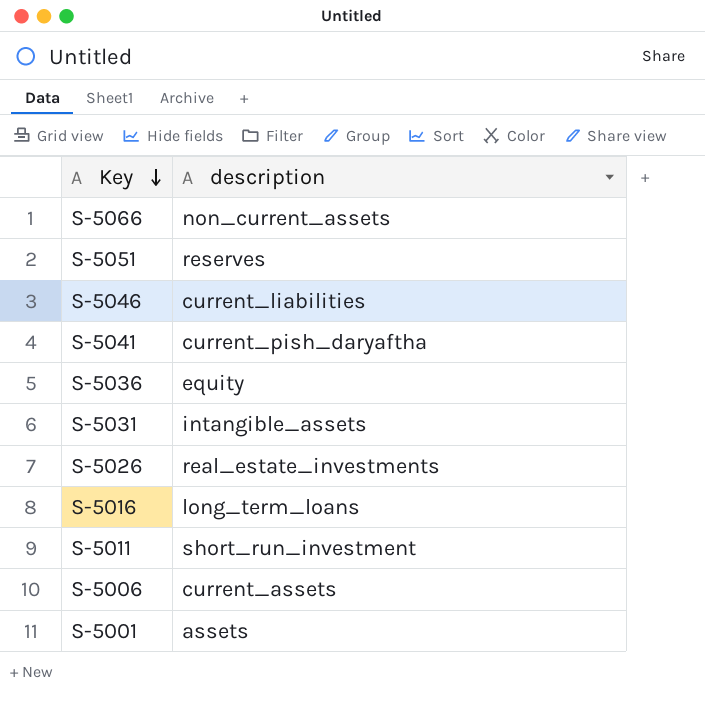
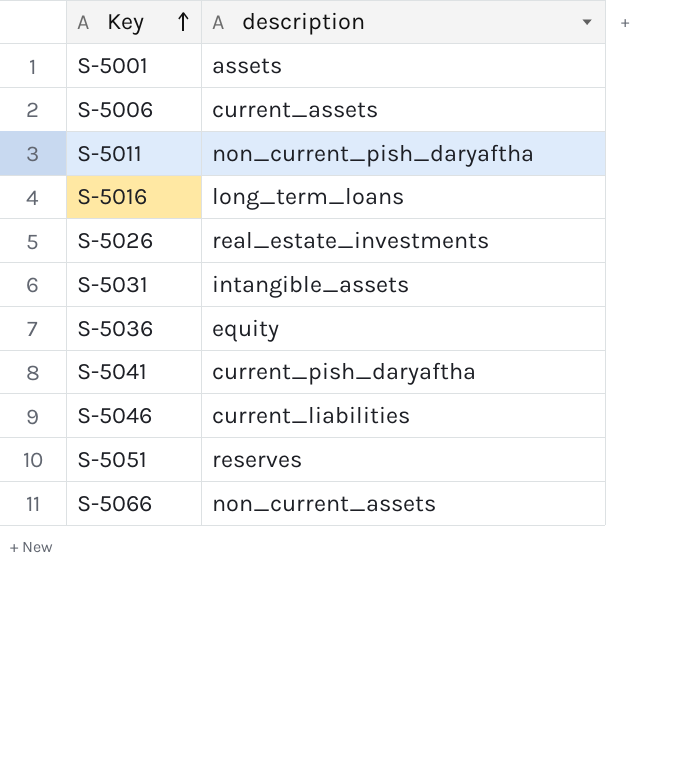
row order: Key descending -> Key ascending
S-5011 | description: short_run_investment -> non_current_pish_daryaftha

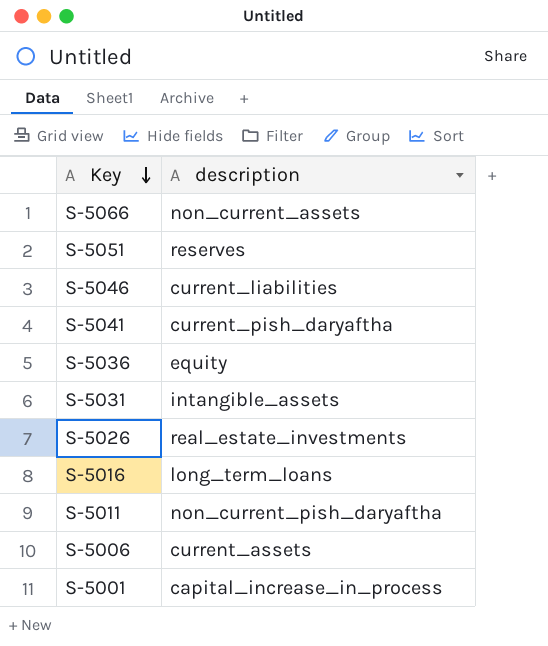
row order: Key ascending -> Key descending
S-5001 | description: assets -> capital_increase_in_process

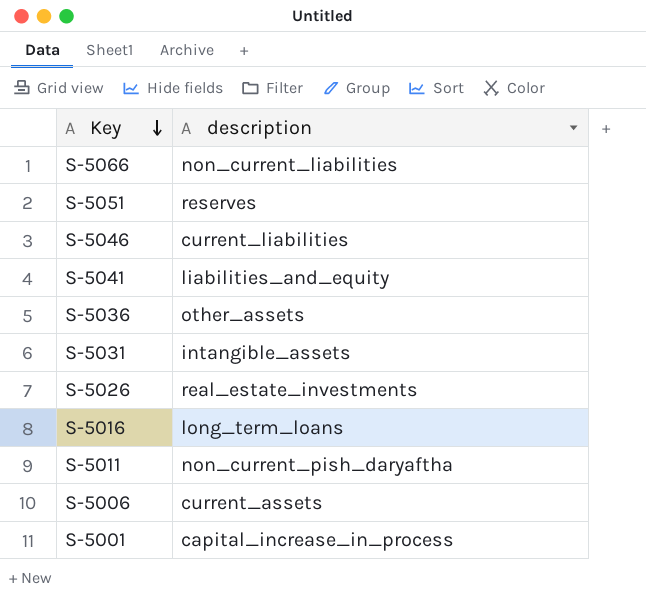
S-5066 | description: non_current_assets -> non_current_liabilities
S-5041 | description: current_pish_daryaftha -> liabilities_and_equity
S-5036 | description: equity -> other_assets

